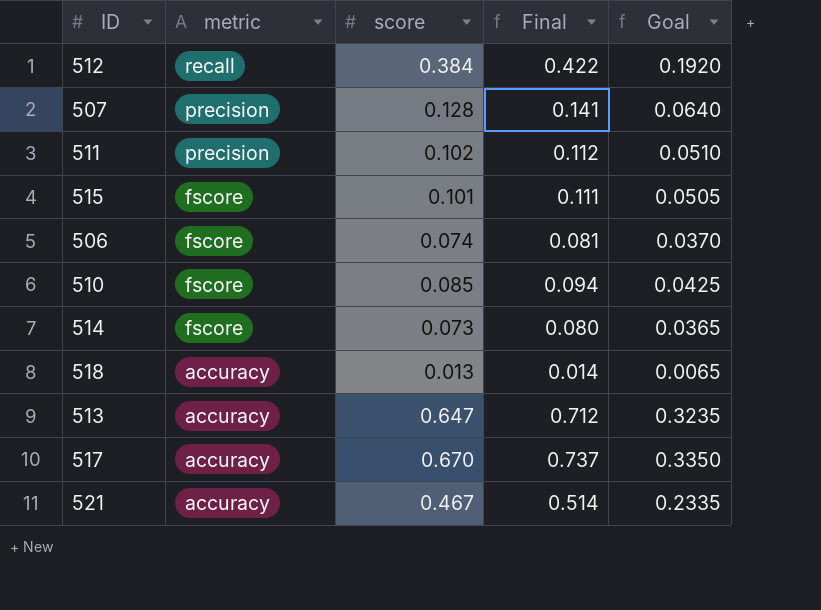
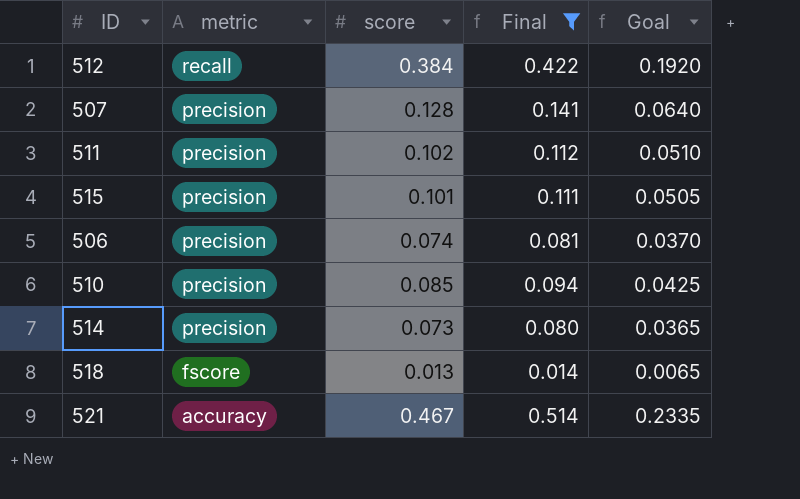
filter: none -> Final <= 0.514
515 | metric: fscore -> precision
506 | metric: fscore -> precision
510 | metric: fscore -> precision
514 | metric: fscore -> precision
518 | metric: accuracy -> fscore

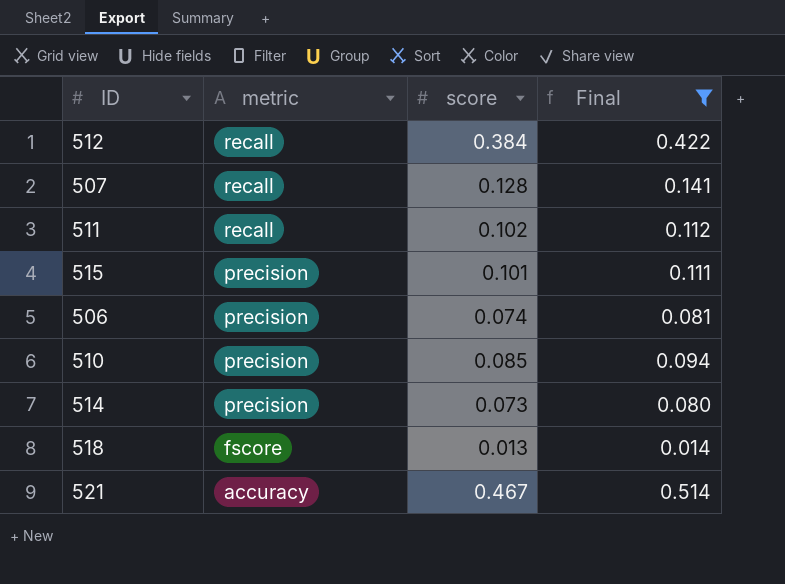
column Goal | formula: [score] * 0.5 -> none
507 | metric: precision -> recall
511 | metric: precision -> recall

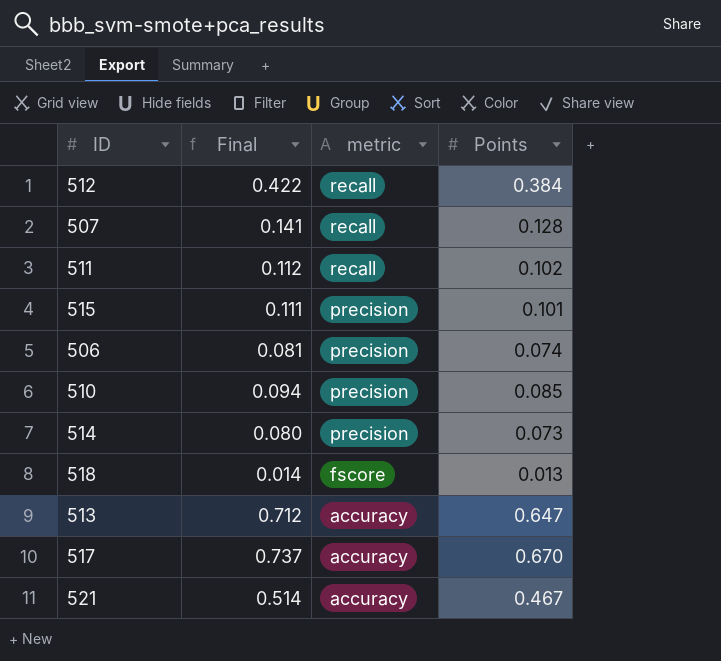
filter: Final <= 0.514 -> none
column Final | position: 4 -> 2
column name: score -> Points

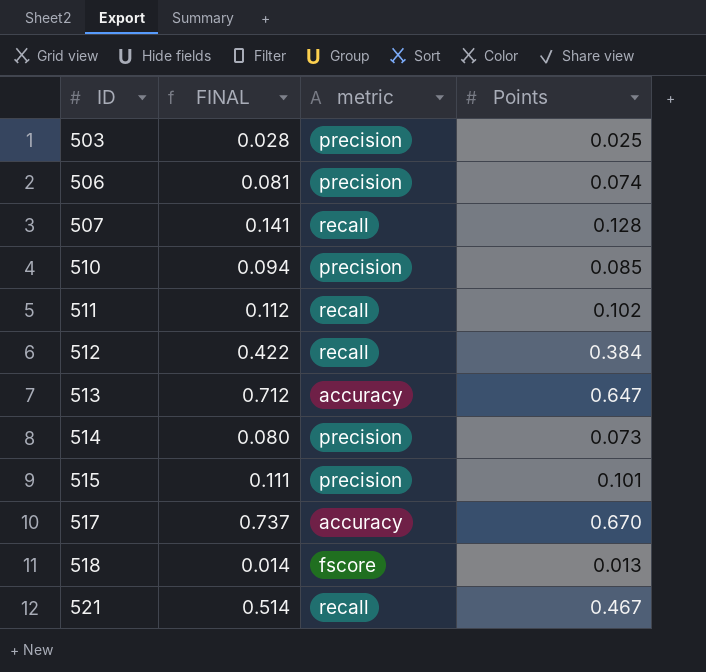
row order: metric descending -> ID ascending
column name: Final -> FINAL
row 503: none -> 0.028 | precision | 0.025
521 | metric: accuracy -> recall

